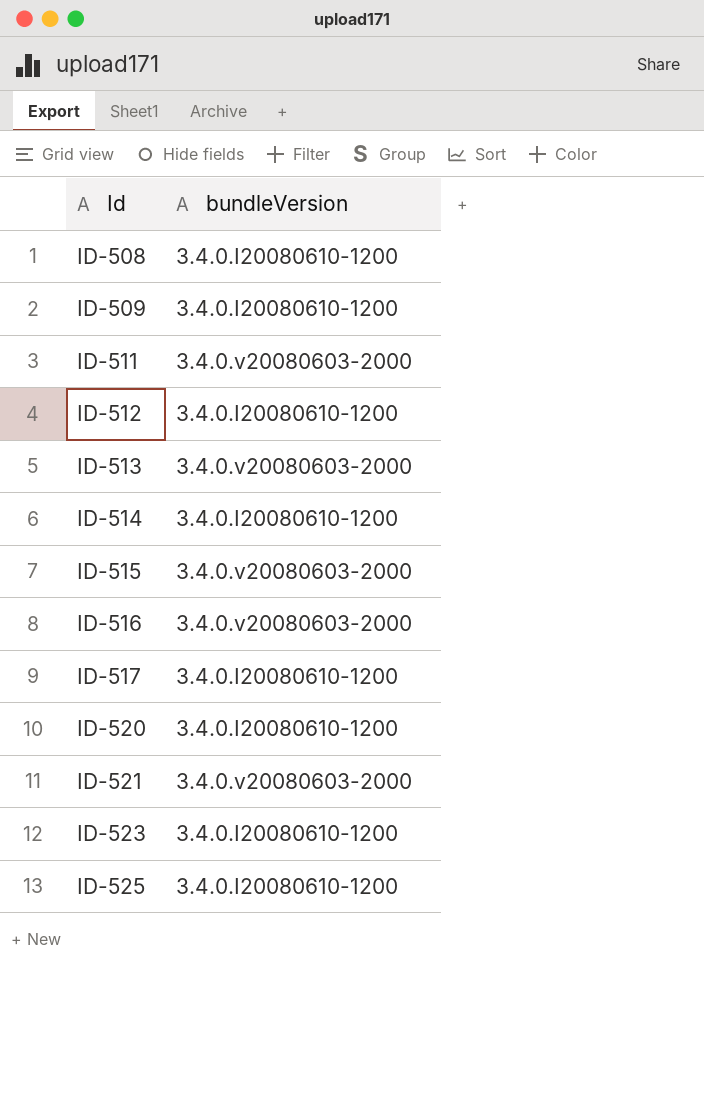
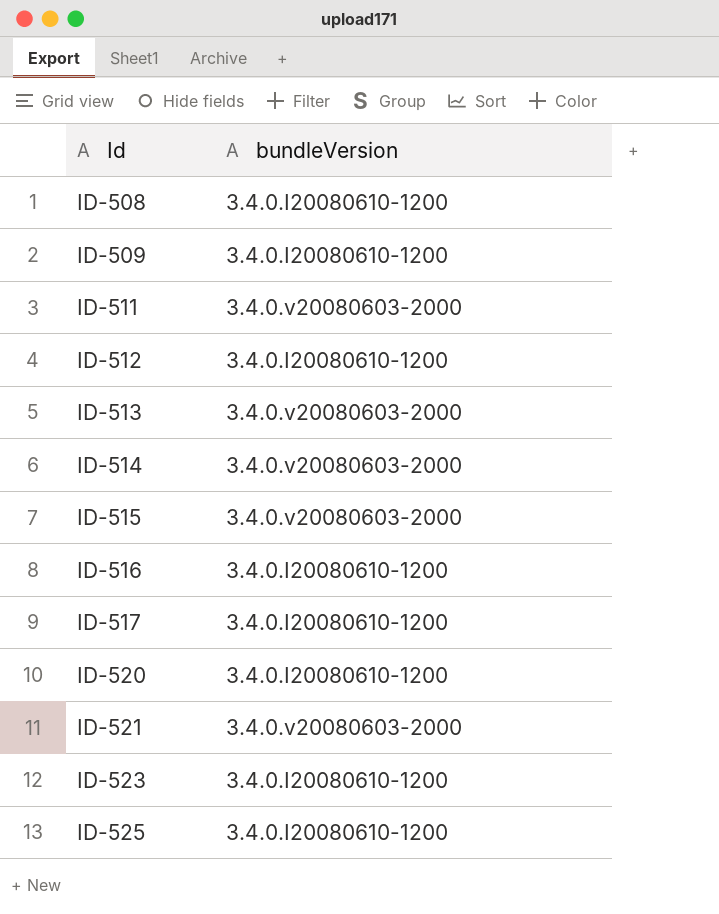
ID-514 | bundleVersion: 3.4.0.I20080610-1200 -> 3.4.0.v20080603-2000
ID-516 | bundleVersion: 3.4.0.v20080603-2000 -> 3.4.0.I20080610-1200

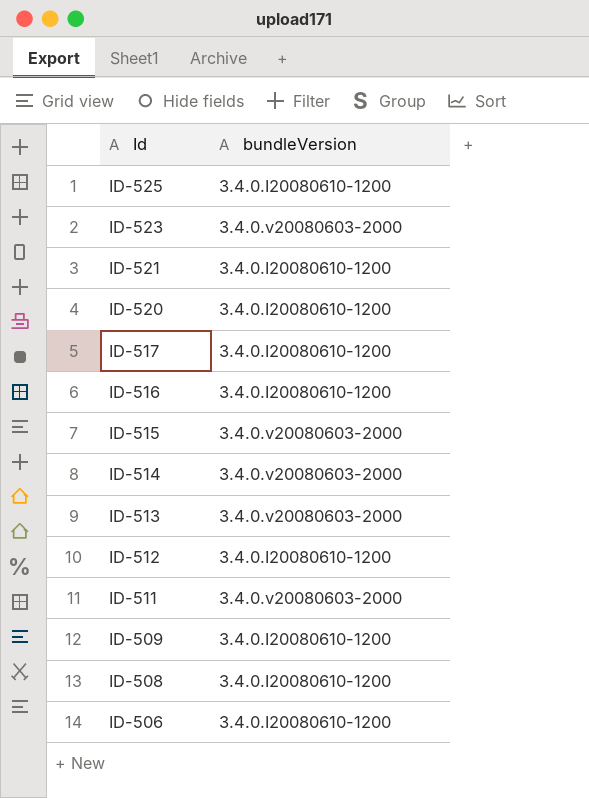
row order: Id ascending -> Id descending
ID-523 | bundleVersion: 3.4.0.I20080610-1200 -> 3.4.0.v20080603-2000
ID-521 | bundleVersion: 3.4.0.v20080603-2000 -> 3.4.0.I20080610-1200
row ID-506: none -> 3.4.0.I20080610-1200

